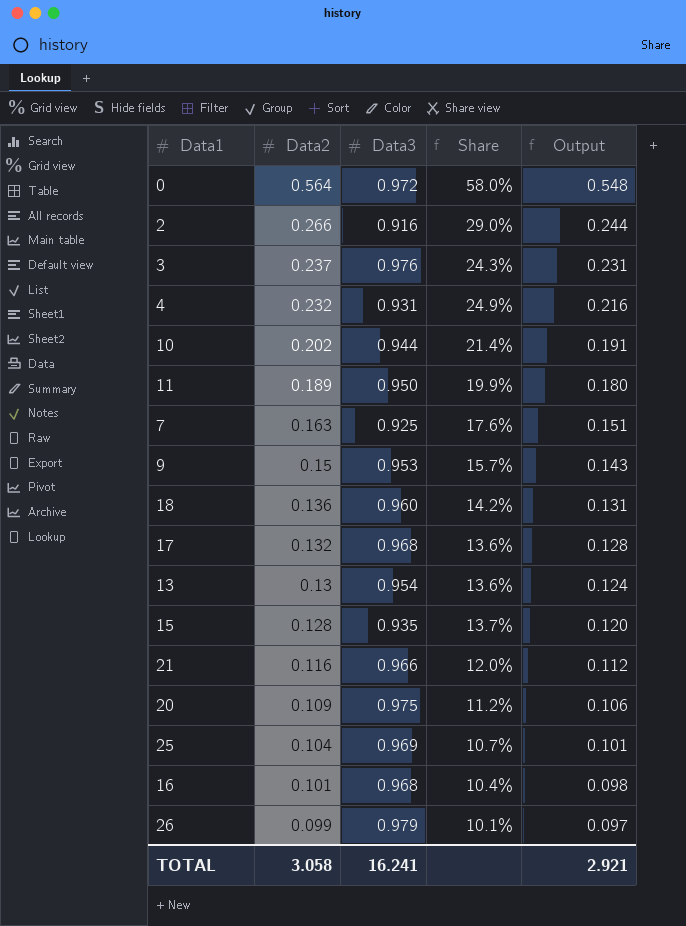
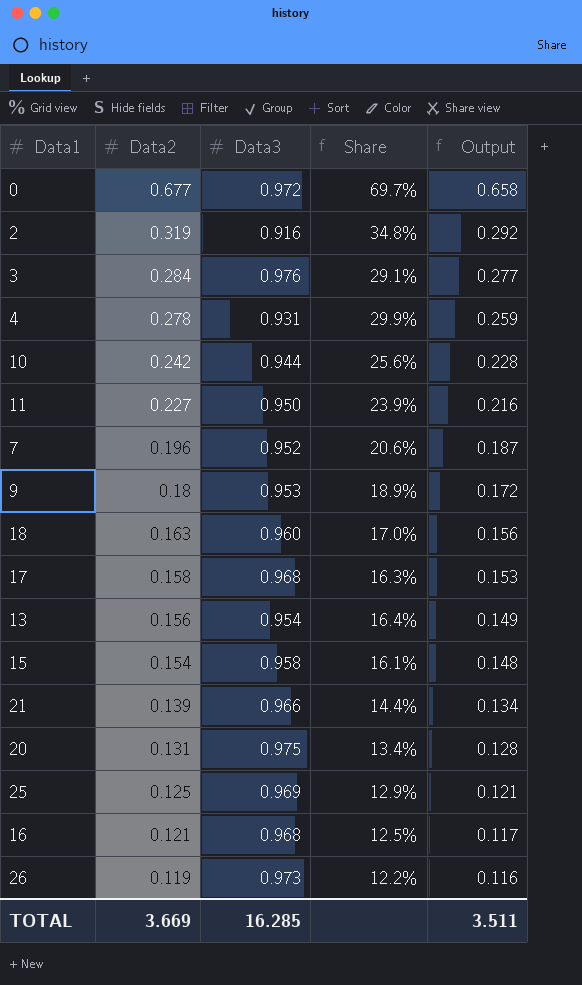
0 | Data2: 0.564 -> 0.677
0 | Share: 58.0% -> 69.7%
0 | Output: 0.548 -> 0.658
2 | Data2: 0.266 -> 0.319
2 | Share: 29.0% -> 34.8%
2 | Output: 0.244 -> 0.292
3 | Data2: 0.237 -> 0.284
3 | Share: 24.3% -> 29.1%
3 | Output: 0.231 -> 0.277
4 | Data2: 0.232 -> 0.278
4 | Share: 24.9% -> 29.9%
4 | Output: 0.216 -> 0.259
10 | Data2: 0.202 -> 0.242
10 | Share: 21.4% -> 25.6%
10 | Output: 0.191 -> 0.228
11 | Data2: 0.189 -> 0.227
11 | Share: 19.9% -> 23.9%
11 | Output: 0.180 -> 0.216
7 | Data2: 0.163 -> 0.196
7 | Data3: 0.925 -> 0.952
7 | Share: 17.6% -> 20.6%
7 | Output: 0.151 -> 0.187
9 | Data2: 0.15 -> 0.18
9 | Share: 15.7% -> 18.9%
9 | Output: 0.143 -> 0.172
18 | Data2: 0.136 -> 0.163
18 | Share: 14.2% -> 17.0%
18 | Output: 0.131 -> 0.156
17 | Data2: 0.132 -> 0.158
17 | Share: 13.6% -> 16.3%
17 | Output: 0.128 -> 0.153
13 | Data2: 0.13 -> 0.156
13 | Share: 13.6% -> 16.4%
13 | Output: 0.124 -> 0.149
15 | Data2: 0.128 -> 0.154
15 | Data3: 0.935 -> 0.958
15 | Share: 13.7% -> 16.1%
15 | Output: 0.120 -> 0.148
21 | Data2: 0.116 -> 0.139
21 | Share: 12.0% -> 14.4%
21 | Output: 0.112 -> 0.134
20 | Data2: 0.109 -> 0.131
20 | Share: 11.2% -> 13.4%
20 | Output: 0.106 -> 0.128
25 | Data2: 0.104 -> 0.125
25 | Share: 10.7% -> 12.9%
25 | Output: 0.101 -> 0.121
16 | Data2: 0.101 -> 0.121
16 | Share: 10.4% -> 12.5%
16 | Output: 0.098 -> 0.117
26 | Data2: 0.099 -> 0.119
26 | Data3: 0.979 -> 0.973
26 | Share: 10.1% -> 12.2%
26 | Output: 0.097 -> 0.116
TOTAL | Data2: 3.058 -> 3.669
TOTAL | Data3: 16.241 -> 16.285
TOTAL | Output: 2.921 -> 3.511

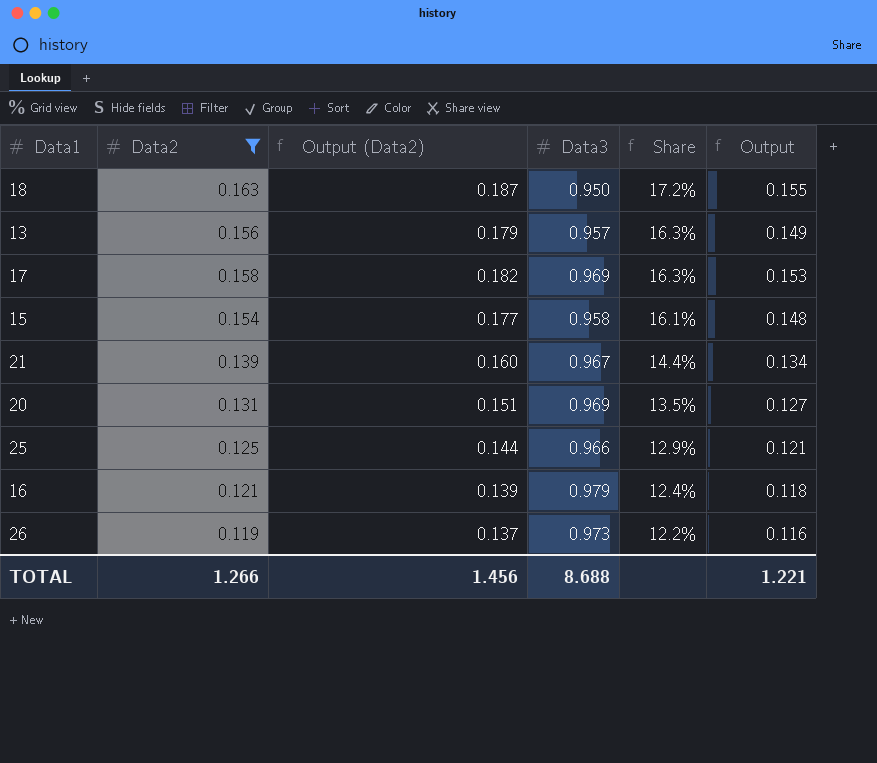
filter: none -> Data2 <= 0.163
row order: Data2 descending -> Share descending
column Output (Data2) | formula: none -> [Data2] * 1.15
18 | Data3: 0.960 -> 0.950
18 | Share: 17.0% -> 17.2%
18 | Output: 0.156 -> 0.155
13 | Data3: 0.954 -> 0.957
13 | Share: 16.4% -> 16.3%
17 | Data3: 0.968 -> 0.969
21 | Data3: 0.966 -> 0.967
20 | Data3: 0.975 -> 0.969
20 | Share: 13.4% -> 13.5%
20 | Output: 0.128 -> 0.127
25 | Data3: 0.969 -> 0.966
16 | Data3: 0.968 -> 0.979
16 | Share: 12.5% -> 12.4%
16 | Output: 0.117 -> 0.118
TOTAL | Data2: 3.669 -> 1.266
TOTAL | Data3: 16.285 -> 8.688
TOTAL | Output: 3.511 -> 1.221

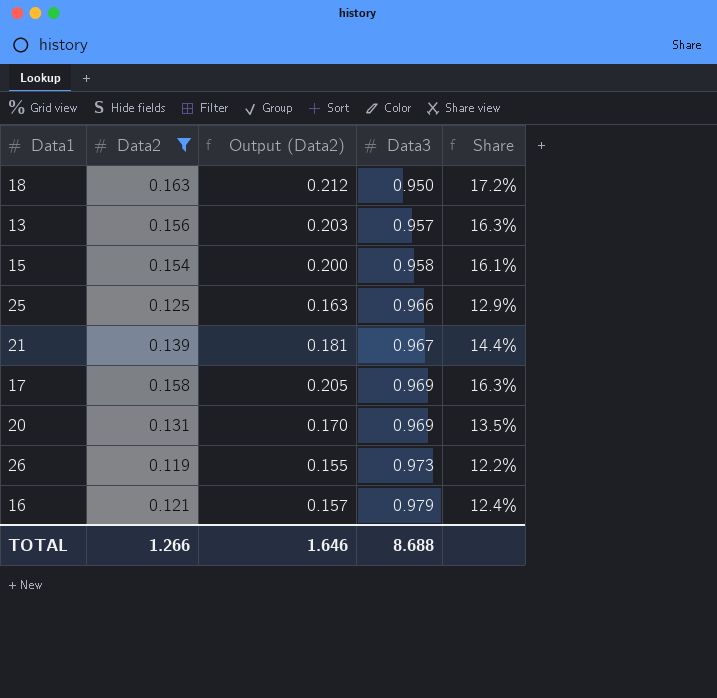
row order: Share descending -> Data3 ascending
column Output | formula: [Data2] * [Data3] -> none
column Output (Data2) | formula: [Data2] * 1.15 -> [Data2] * 1.3
TOTAL | Output (Data2): 1.456 -> 1.646

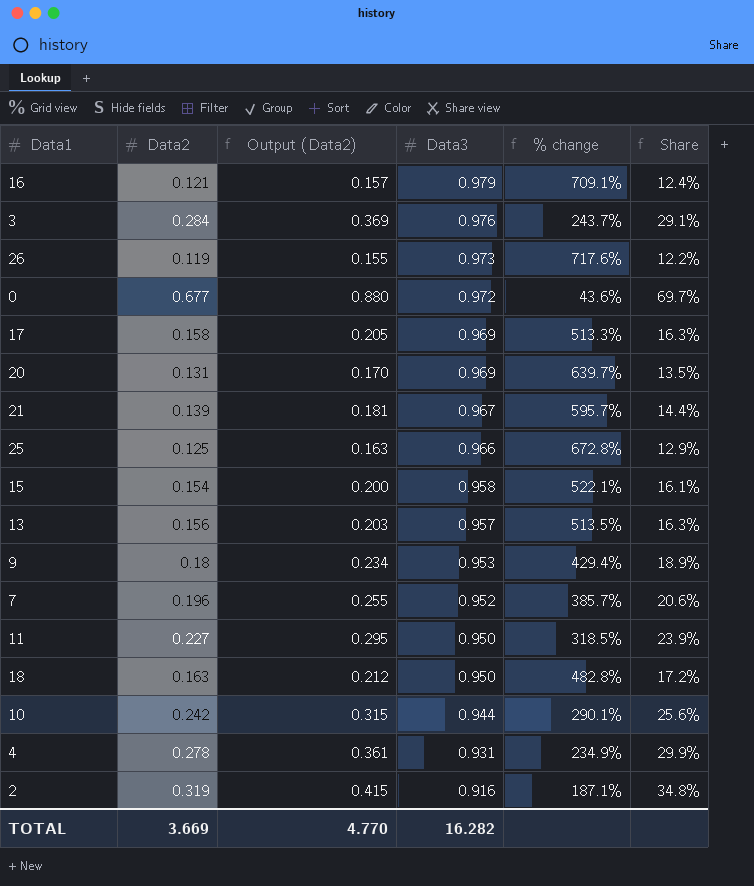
filter: Data2 <= 0.163 -> none
row order: Data3 ascending -> Data3 descending
column % change | formula: none -> ([Data3] - [Data2]) / [Data2]
TOTAL | Data2: 1.266 -> 3.669
TOTAL | Output (Data2): 1.646 -> 4.770
TOTAL | Data3: 8.688 -> 16.282

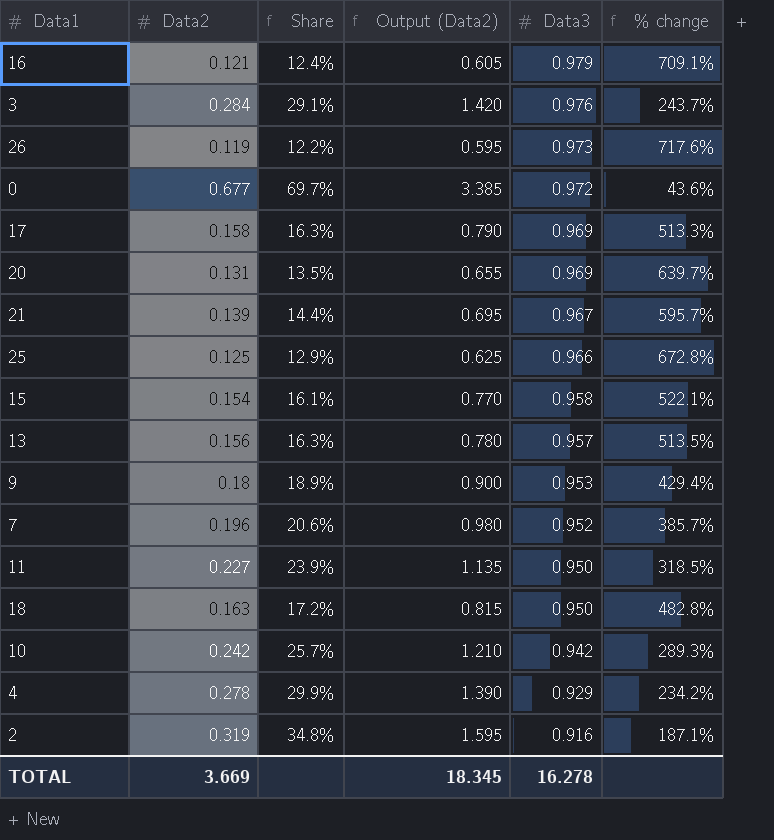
column Share | position: 6 -> 3
column Output (Data2) | formula: [Data2] * 1.3 -> [Data2] * 5
10 | Share: 25.6% -> 25.7%
10 | Data3: 0.944 -> 0.942
10 | % change: 290.1% -> 289.3%
4 | Data3: 0.931 -> 0.929
4 | % change: 234.9% -> 234.2%
TOTAL | Output (Data2): 4.770 -> 18.345
TOTAL | Data3: 16.282 -> 16.278

